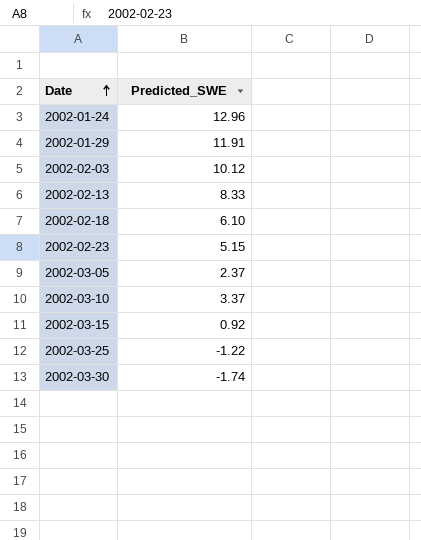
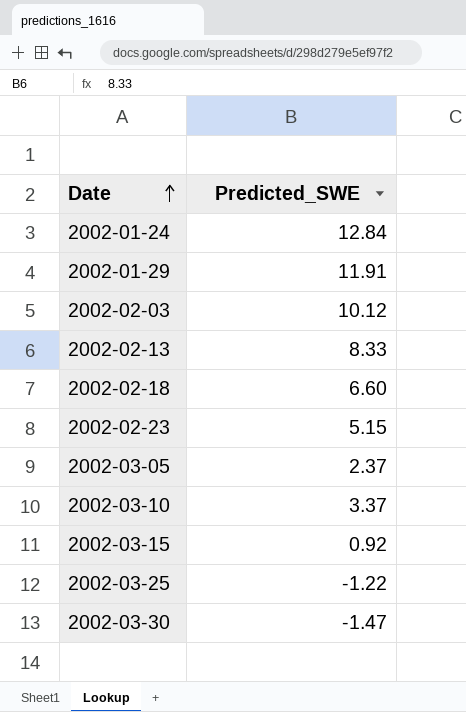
2002-01-24 | Predicted_SWE: 12.96 -> 12.84
2002-02-18 | Predicted_SWE: 6.10 -> 6.60
2002-03-30 | Predicted_SWE: -1.74 -> -1.47

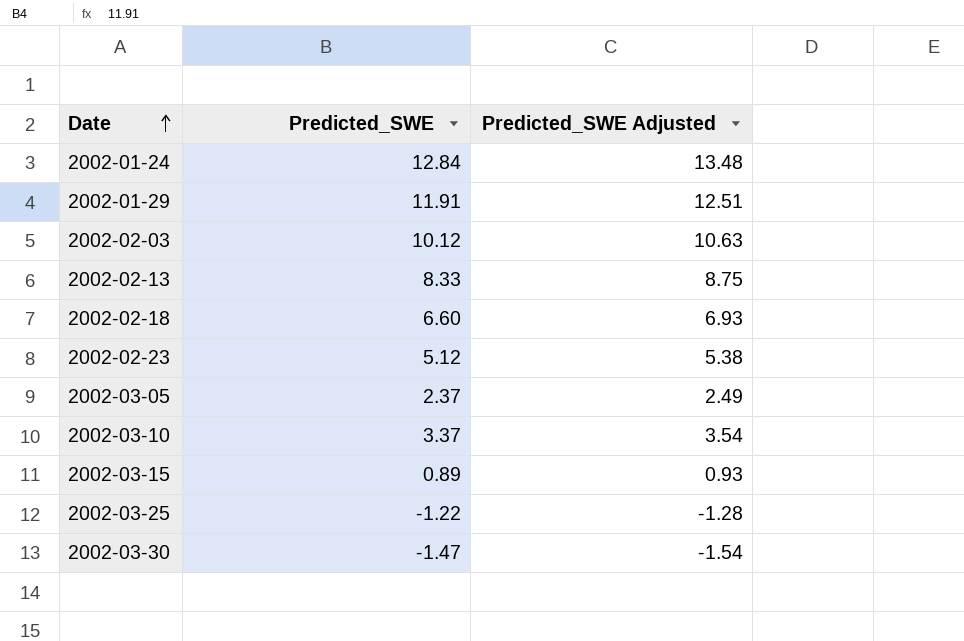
column Predicted_SWE Adjusted | formula: none -> [Predicted_SWE] * 1.05
2002-02-23 | Predicted_SWE: 5.15 -> 5.12
2002-03-15 | Predicted_SWE: 0.92 -> 0.89

